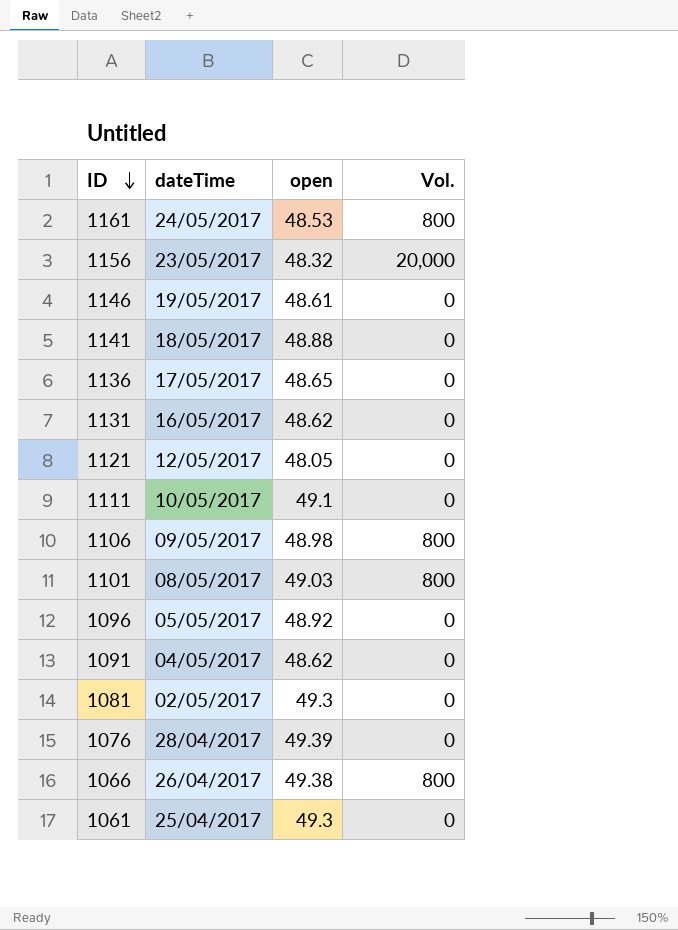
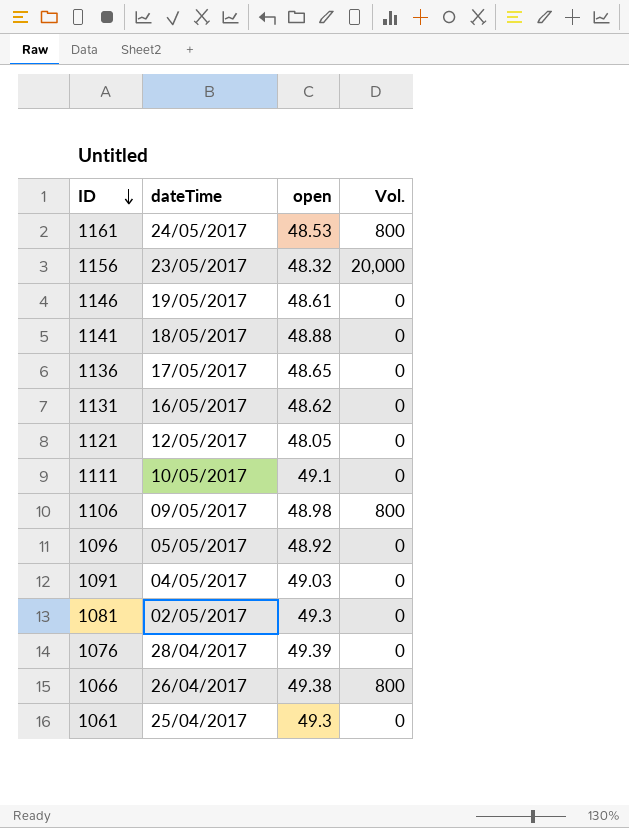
row 1101: 08/05/2017 | 49.03 | 800 -> none
1091 | open: 48.62 -> 49.03

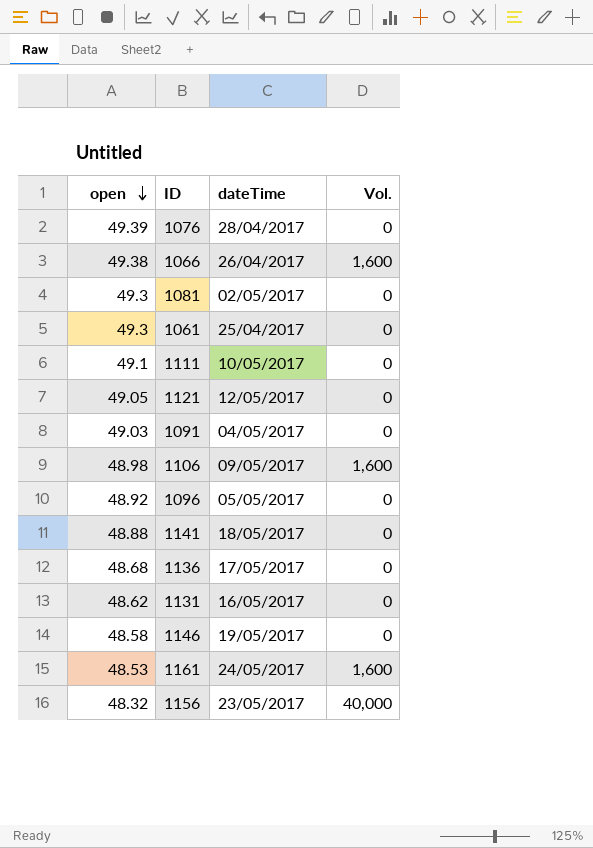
row order: ID descending -> open descending
column open | position: 3 -> 1
1066 | Vol.: 800 -> 1,600
1121 | open: 48.05 -> 49.05
1106 | Vol.: 800 -> 1,600
1136 | open: 48.65 -> 48.68
1146 | open: 48.61 -> 48.58
1161 | Vol.: 800 -> 1,600
1156 | Vol.: 20,000 -> 40,000

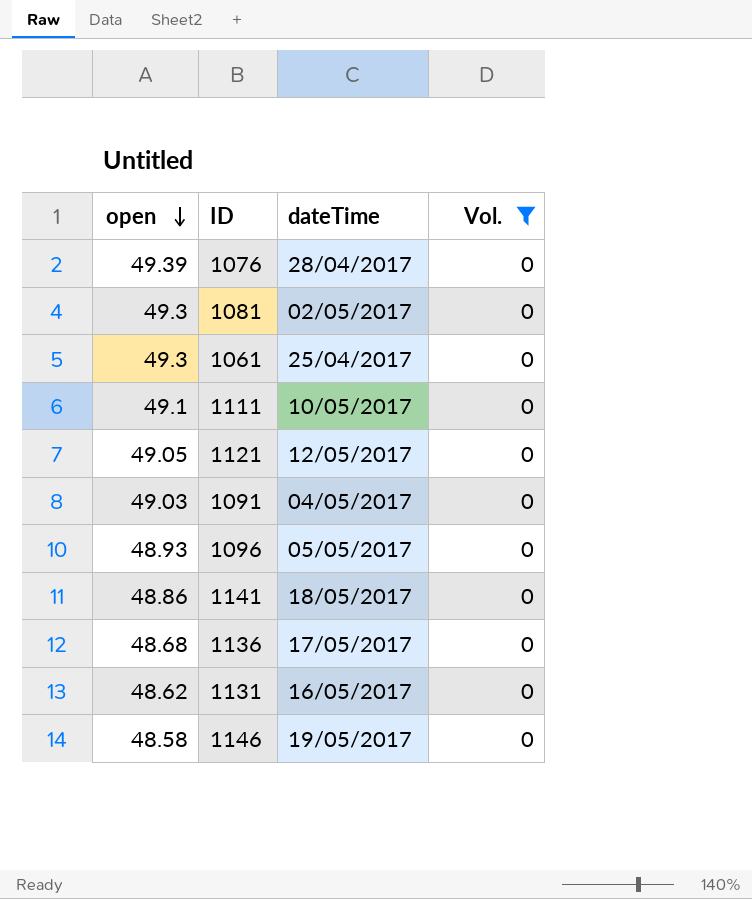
filter: none -> Vol. = 0
1096 | open: 48.92 -> 48.93
1141 | open: 48.88 -> 48.86

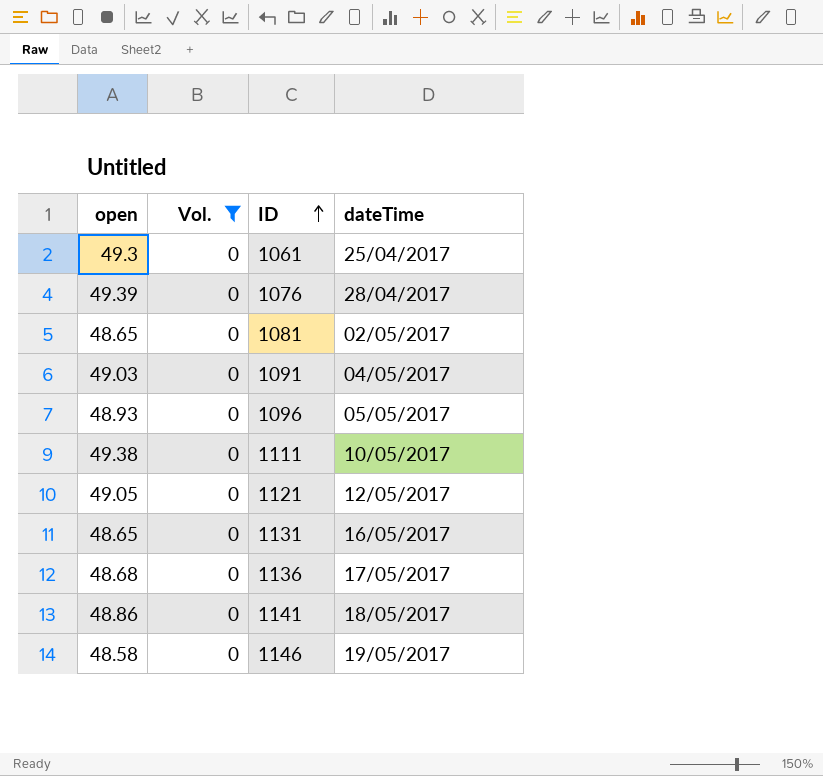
row order: open descending -> ID ascending
column Vol. | position: 4 -> 2
1081 | open: 49.3 -> 48.65
1111 | open: 49.1 -> 49.38
1131 | open: 48.62 -> 48.65

